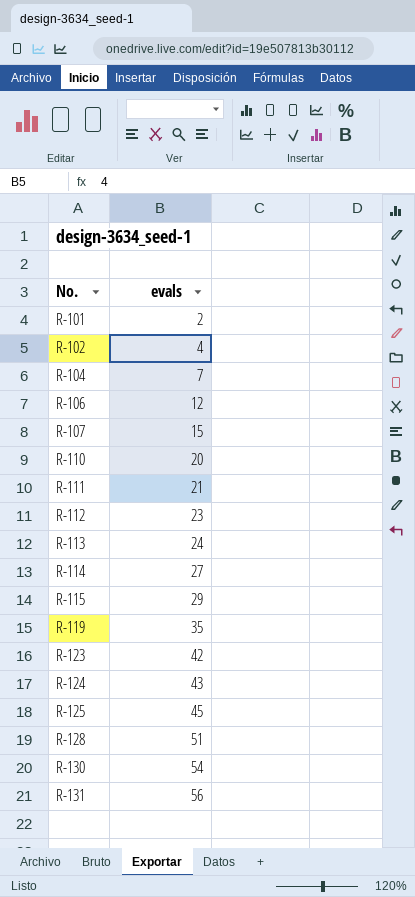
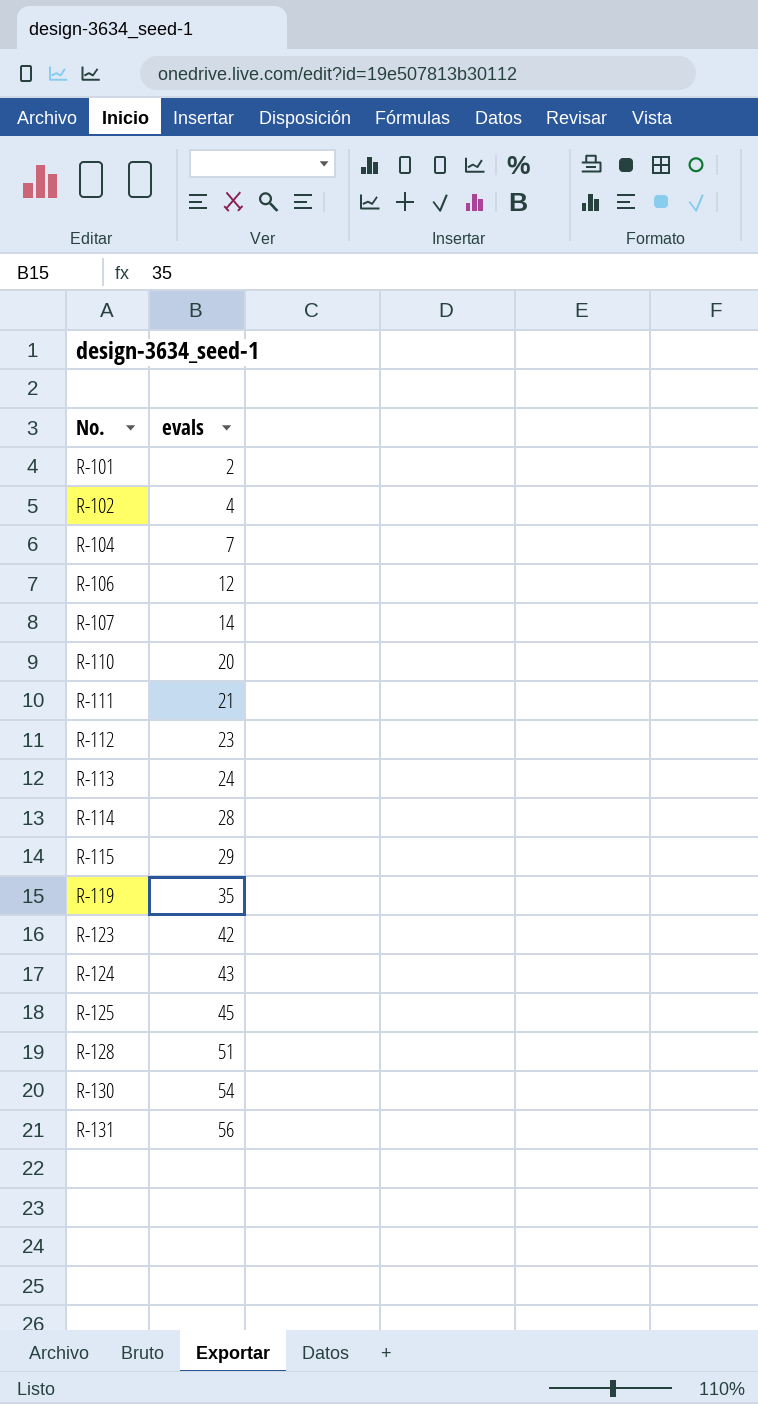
R-107 | evals: 15 -> 14
R-114 | evals: 27 -> 28

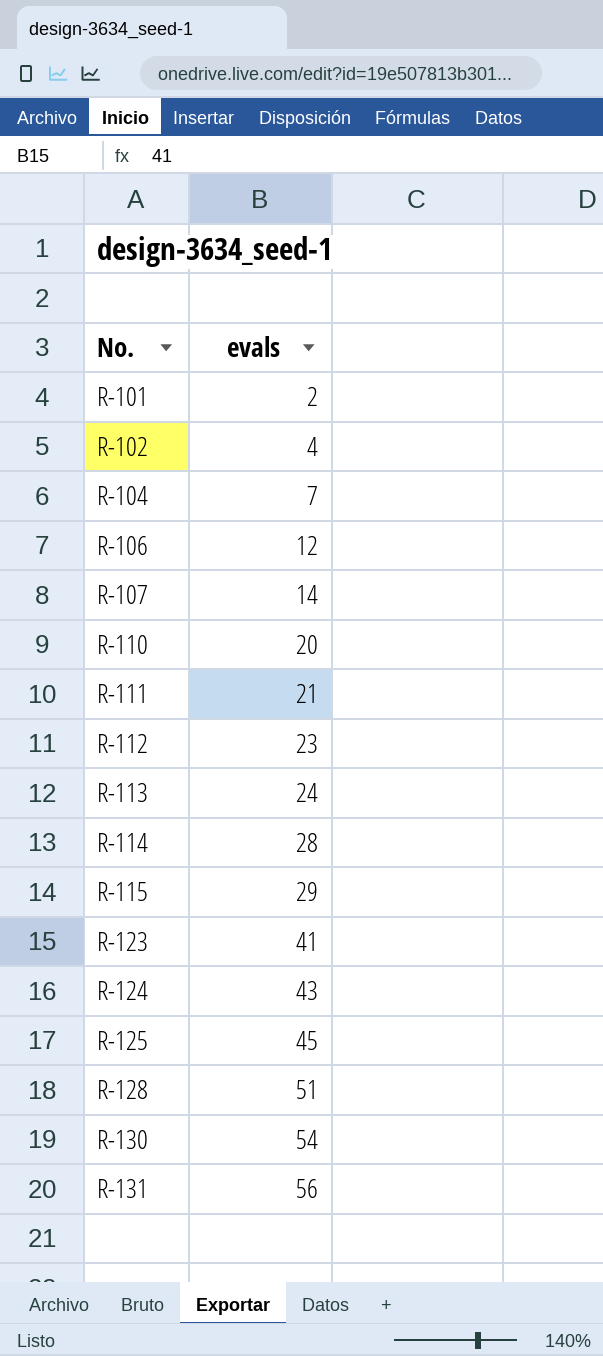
row R-119: 35 -> none
R-123 | evals: 42 -> 41

